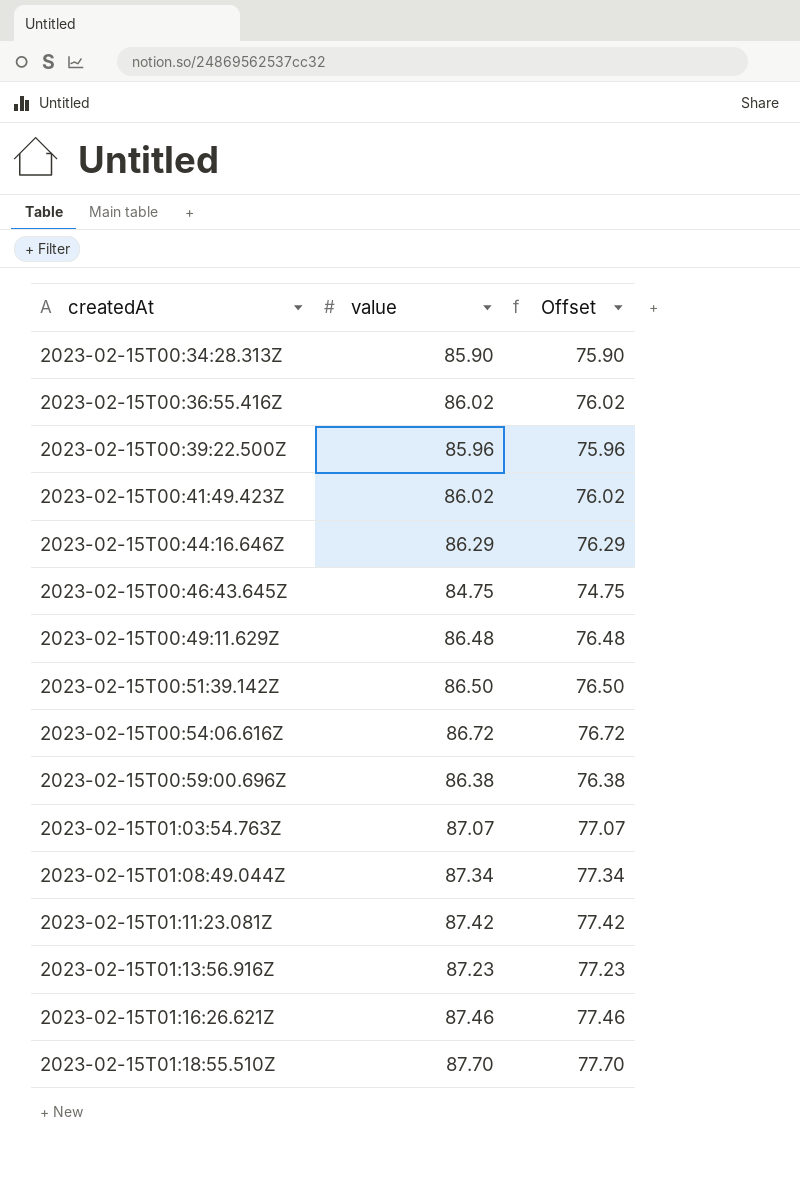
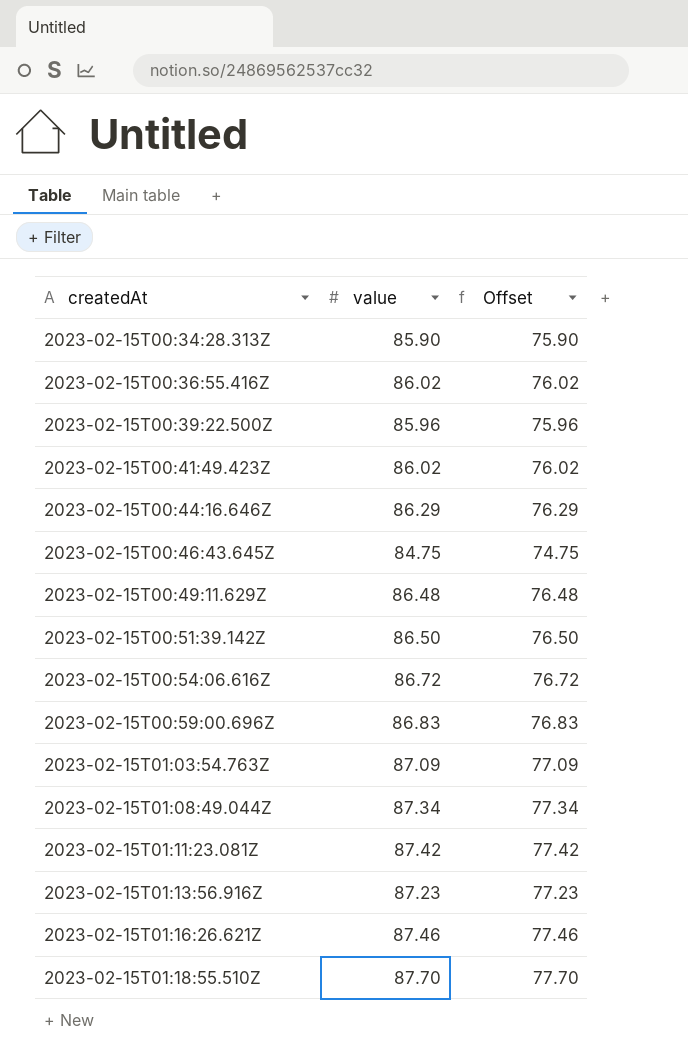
2023-02-15T00:59:00.696Z | value: 86.38 -> 86.83
2023-02-15T00:59:00.696Z | Offset: 76.38 -> 76.83
2023-02-15T01:03:54.763Z | value: 87.07 -> 87.09
2023-02-15T01:03:54.763Z | Offset: 77.07 -> 77.09

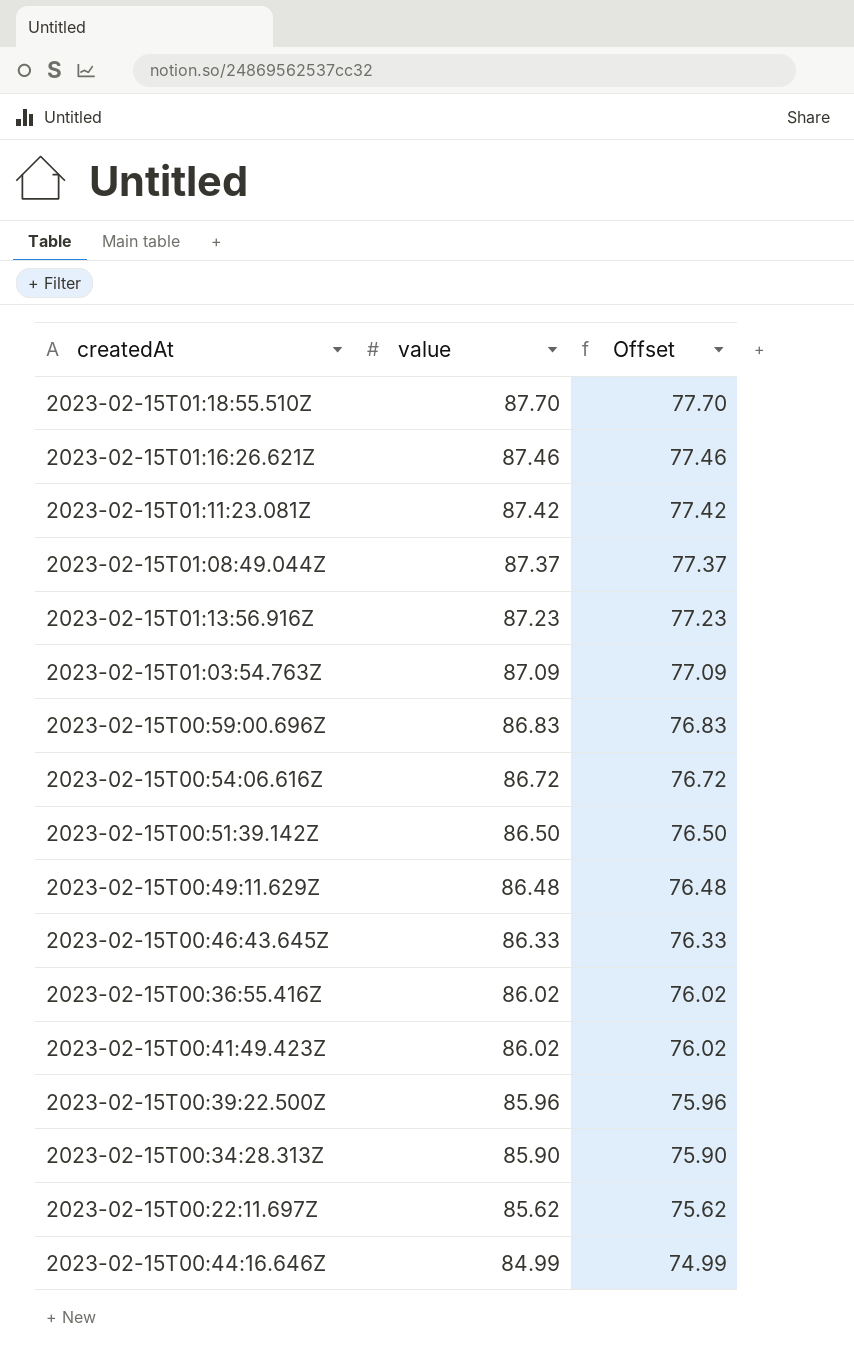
row order: createdAt ascending -> value descending
2023-02-15T01:08:49.044Z | value: 87.34 -> 87.37
2023-02-15T01:08:49.044Z | Offset: 77.34 -> 77.37
2023-02-15T00:46:43.645Z | value: 84.75 -> 86.33
2023-02-15T00:46:43.645Z | Offset: 74.75 -> 76.33
row 2023-02-15T00:22:11.697Z: none -> 85.62 | 75.62
2023-02-15T00:44:16.646Z | value: 86.29 -> 84.99
2023-02-15T00:44:16.646Z | Offset: 76.29 -> 74.99

